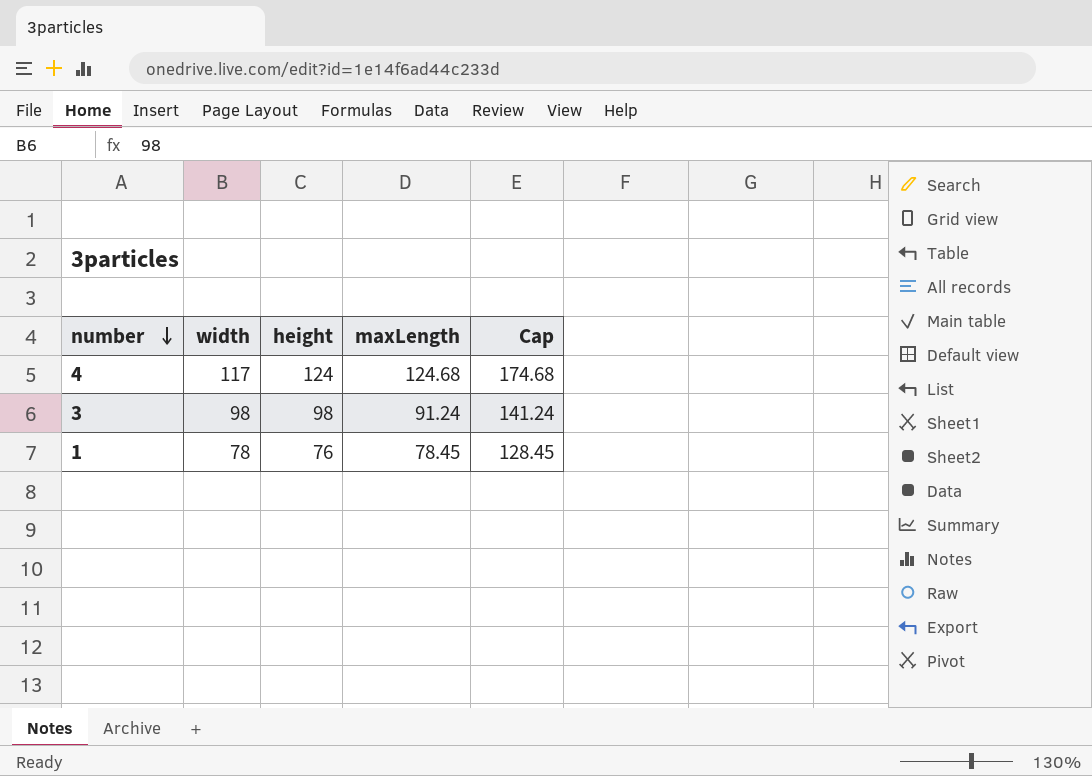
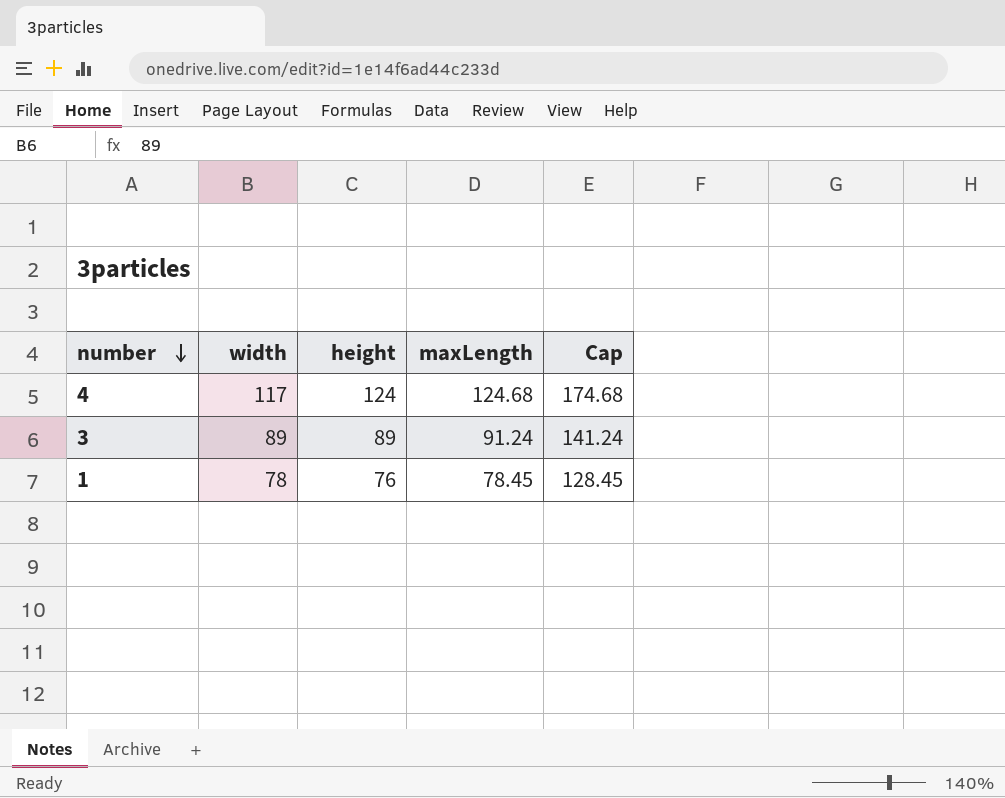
3 | width: 98 -> 89
3 | height: 98 -> 89

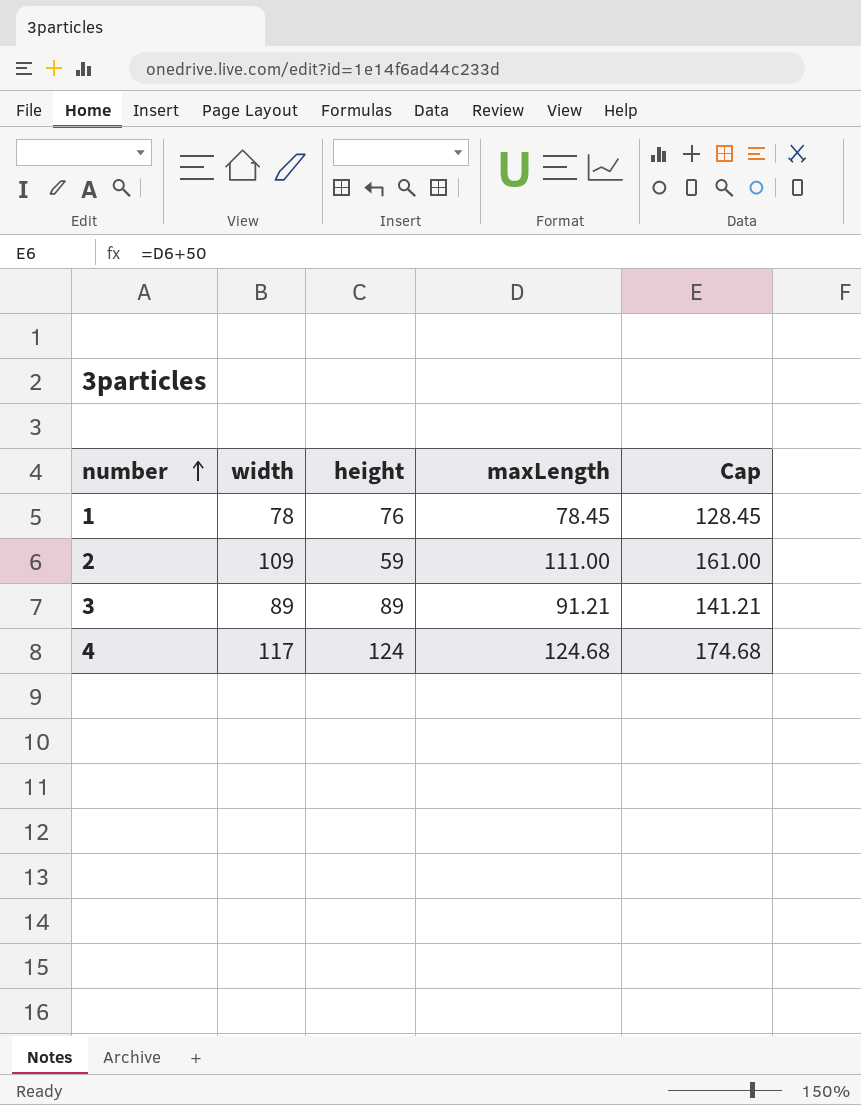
row order: number descending -> number ascending
row 2: none -> 109 | 59 | 111.00 | 161.00
3 | maxLength: 91.24 -> 91.21
3 | Cap: 141.24 -> 141.21

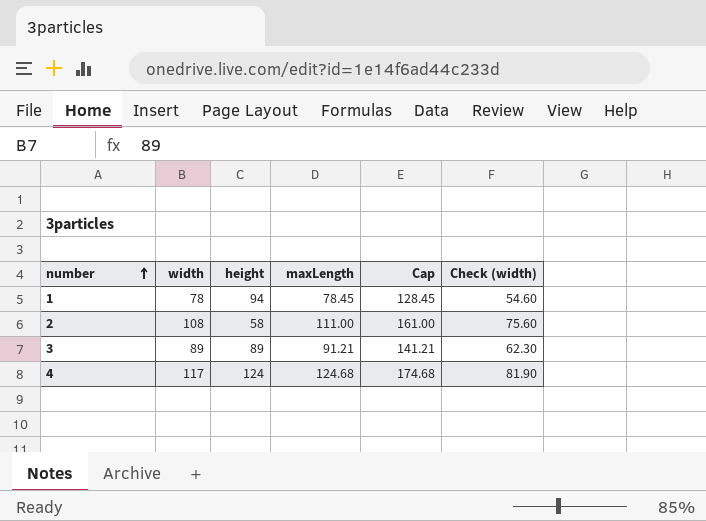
column Check (width) | formula: none -> [width] * 0.7
1 | height: 76 -> 94
2 | width: 109 -> 108
2 | height: 59 -> 58

